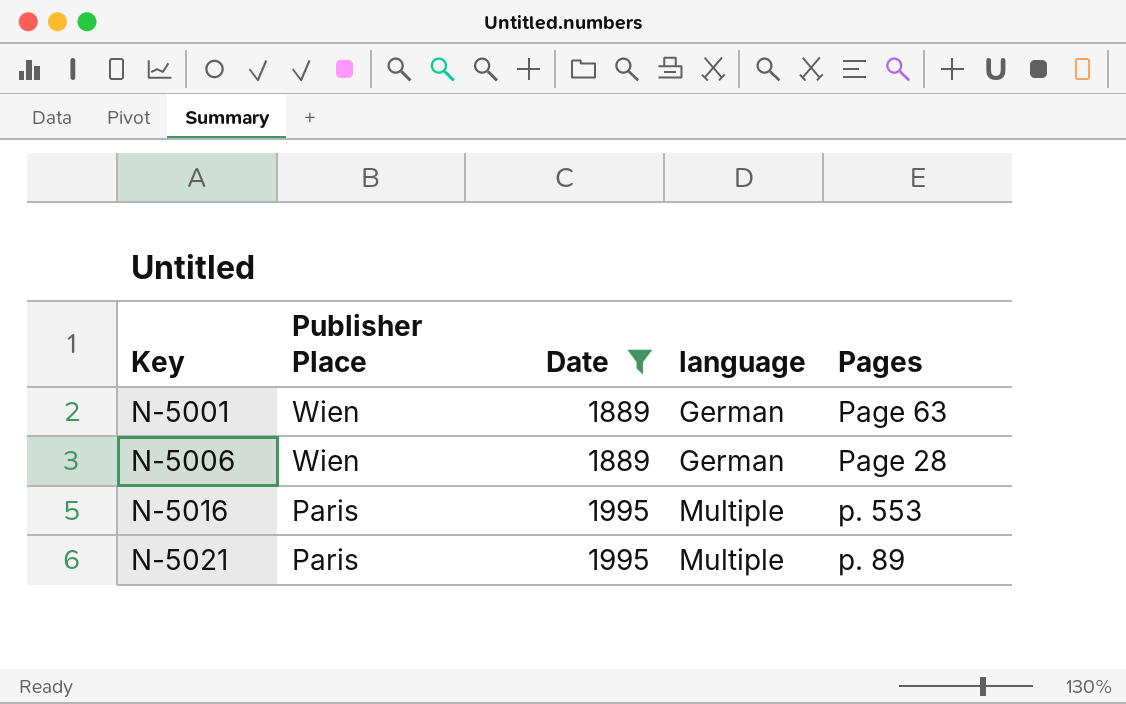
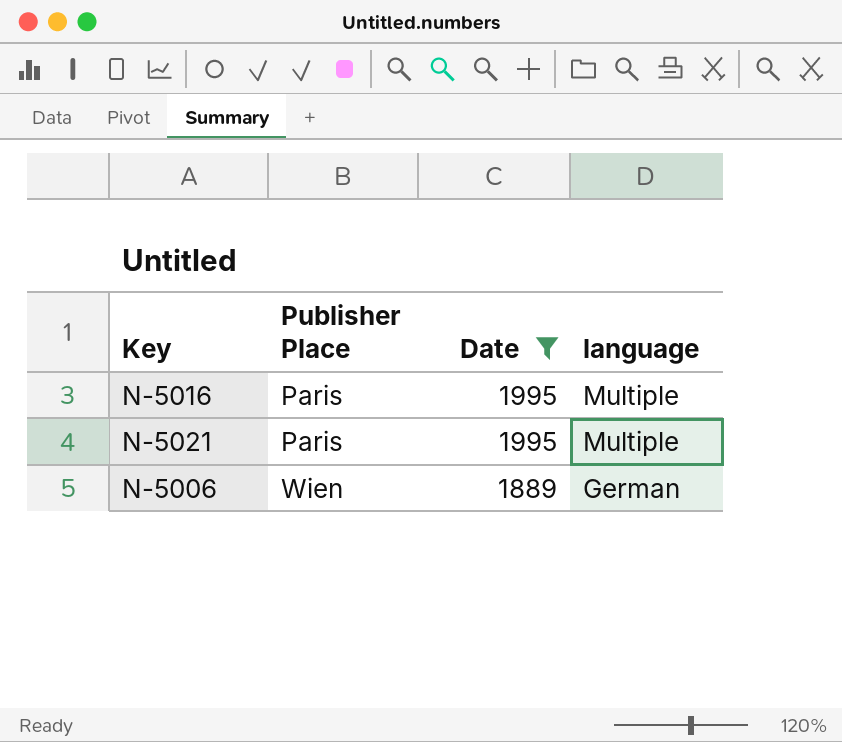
row order: Key ascending -> Publisher Place ascending
column Pages | position: 5 -> none
row N-5001: Wien | 1889 | German | Page 63 -> none

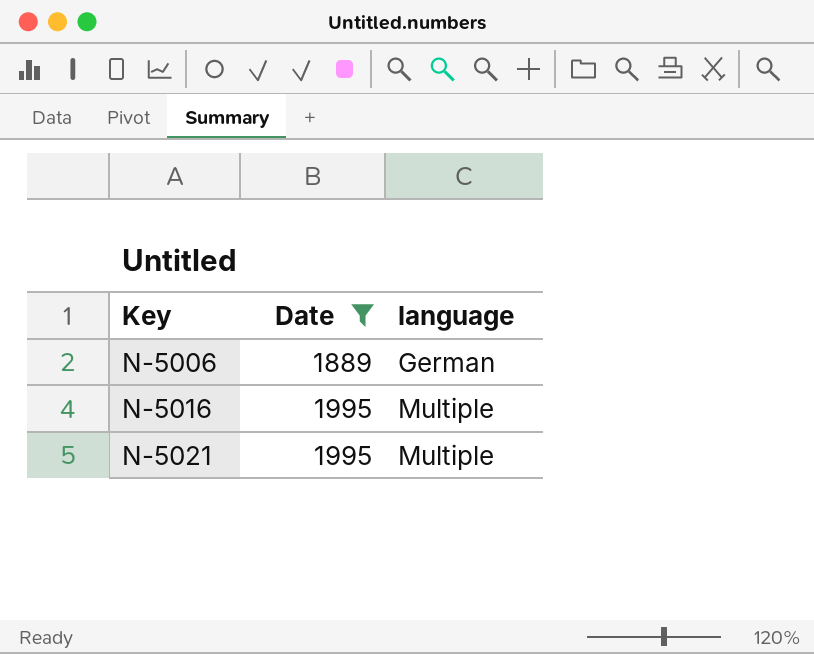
row order: Publisher Place ascending -> Key ascending
column Publisher Place | position: 2 -> none

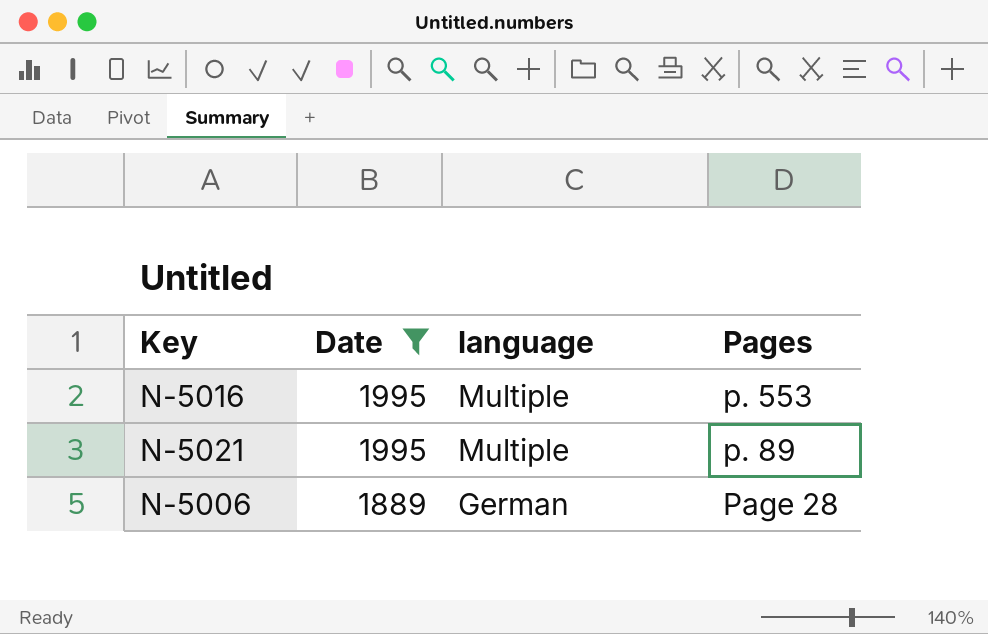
row order: Key ascending -> Date descending
column Pages | position: none -> 4

